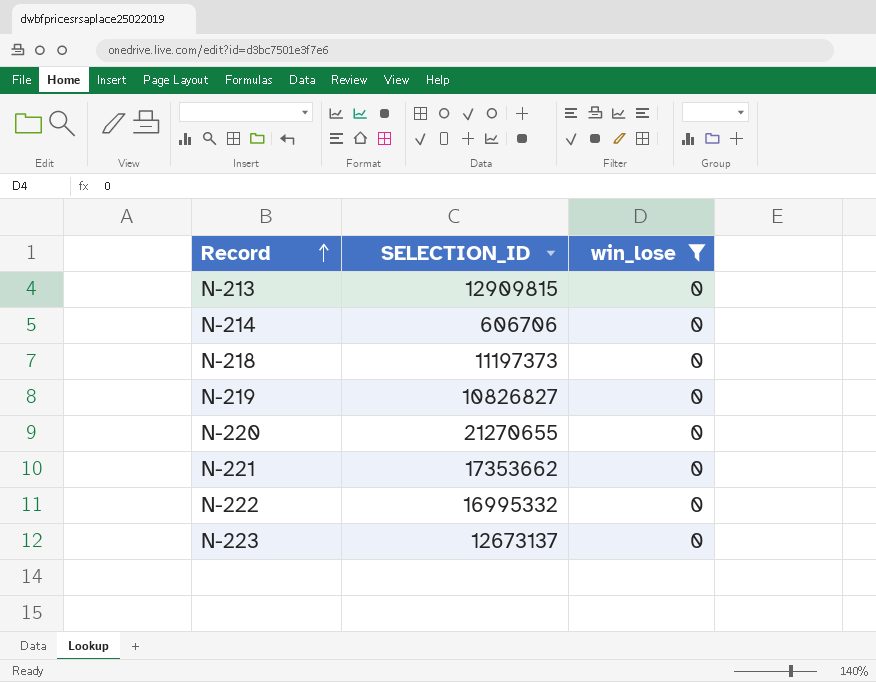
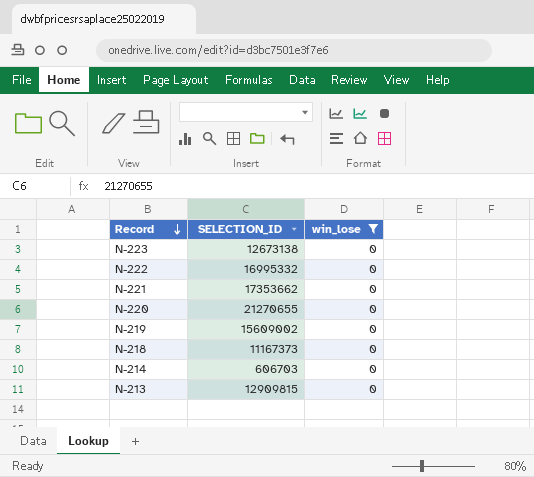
row order: Record ascending -> Record descending
N-223 | SELECTION_ID: 12673137 -> 12673138
N-219 | SELECTION_ID: 10826827 -> 15609002
N-218 | SELECTION_ID: 11197373 -> 11167373
N-214 | SELECTION_ID: 606706 -> 606703

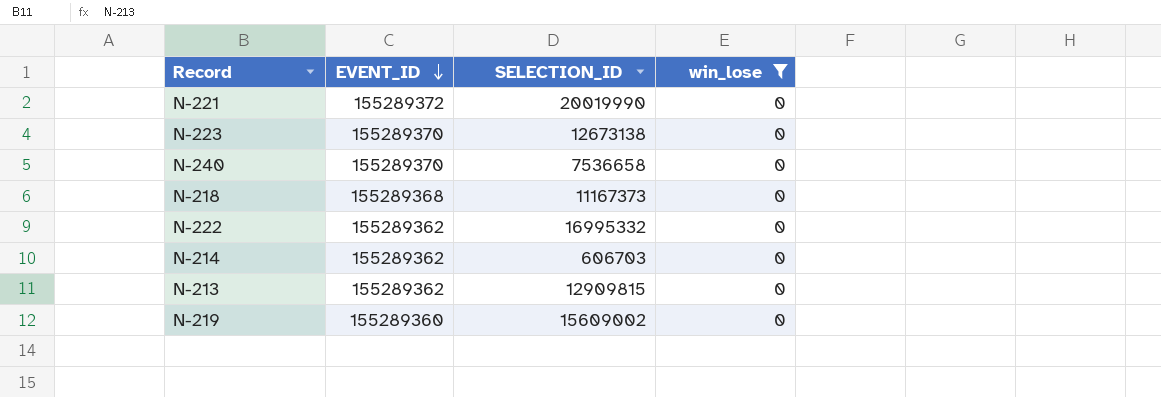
row order: Record descending -> EVENT_ID descending
column EVENT_ID | position: none -> 2
row N-220: 21270655 | 0 -> none
N-221 | SELECTION_ID: 17353662 -> 20019990
row N-240: none -> 155289370 | 7536658 | 0

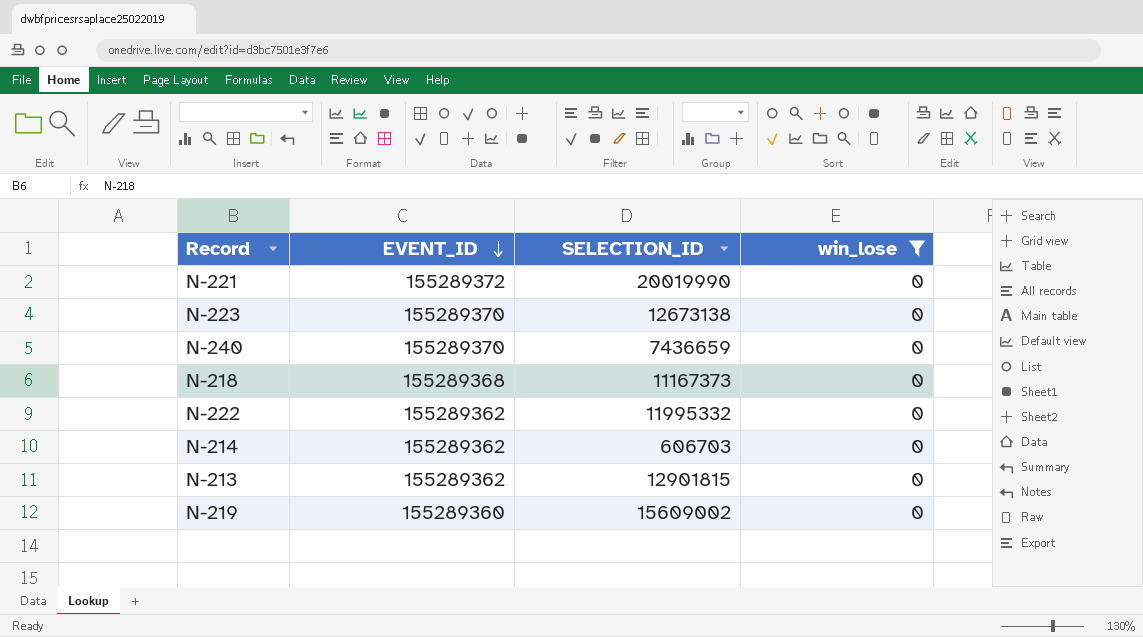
N-240 | SELECTION_ID: 7536658 -> 7436659
N-222 | SELECTION_ID: 16995332 -> 11995332
N-213 | SELECTION_ID: 12909815 -> 12901815

